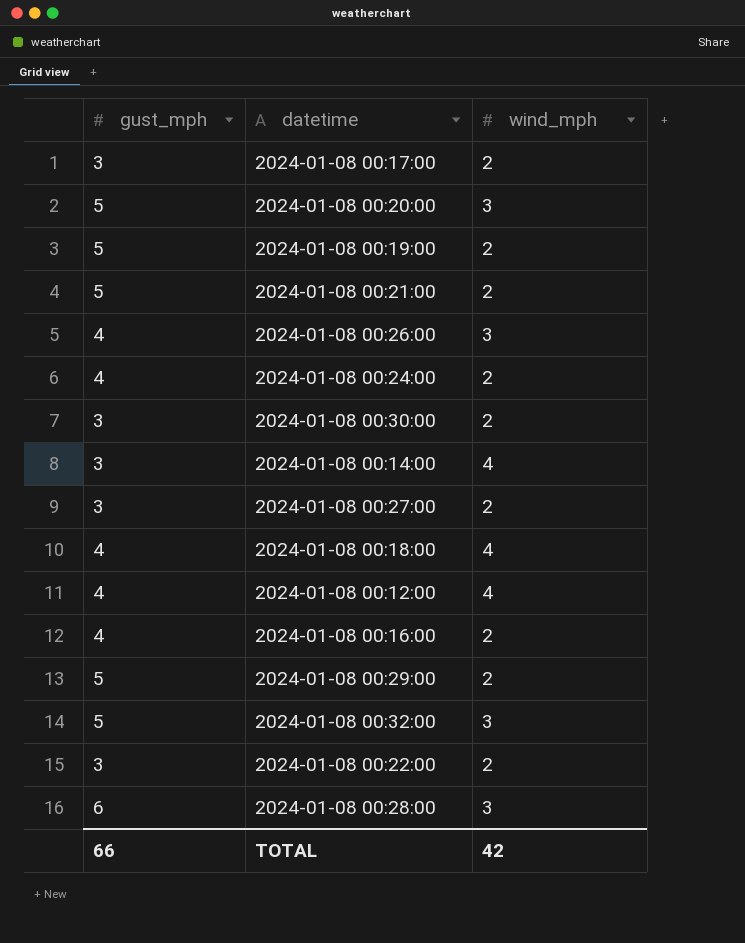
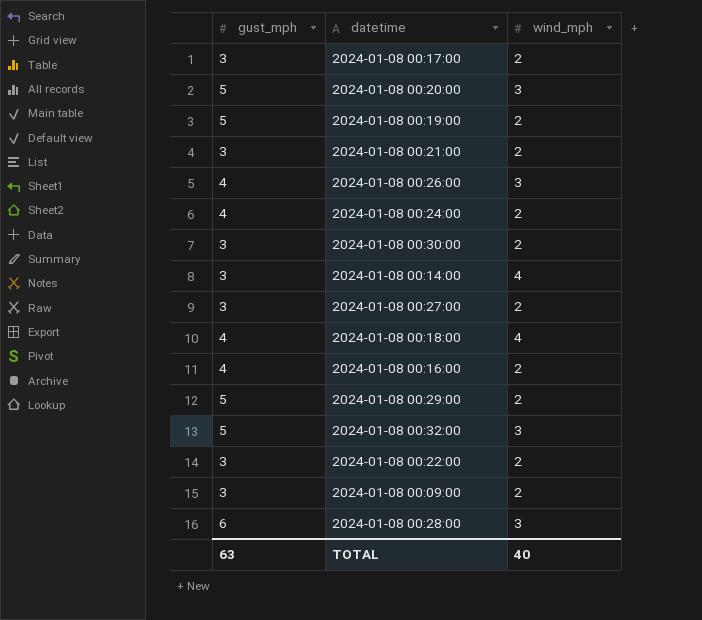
row 2024-01-08 00:12:00: 4 | 4 -> none
2024-01-08 00:21:00 | gust_mph: 5 -> 3
row 2024-01-08 00:09:00: none -> 3 | 2
TOTAL | gust_mph: 66 -> 63
TOTAL | wind_mph: 42 -> 40

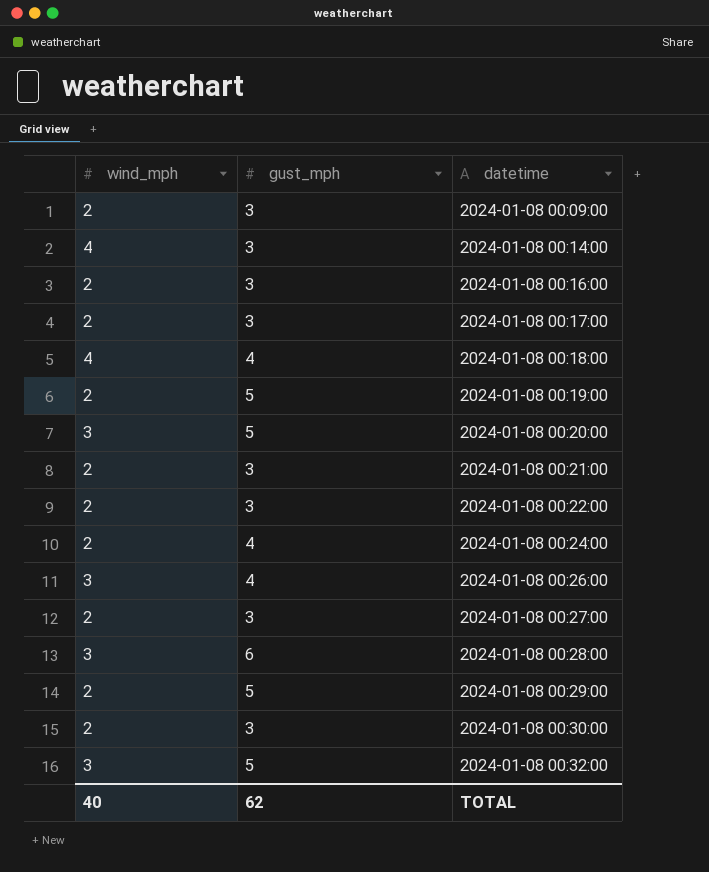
row order: none -> datetime ascending
column wind_mph | position: 3 -> 1
2024-01-08 00:16:00 | gust_mph: 4 -> 3
TOTAL | gust_mph: 63 -> 62

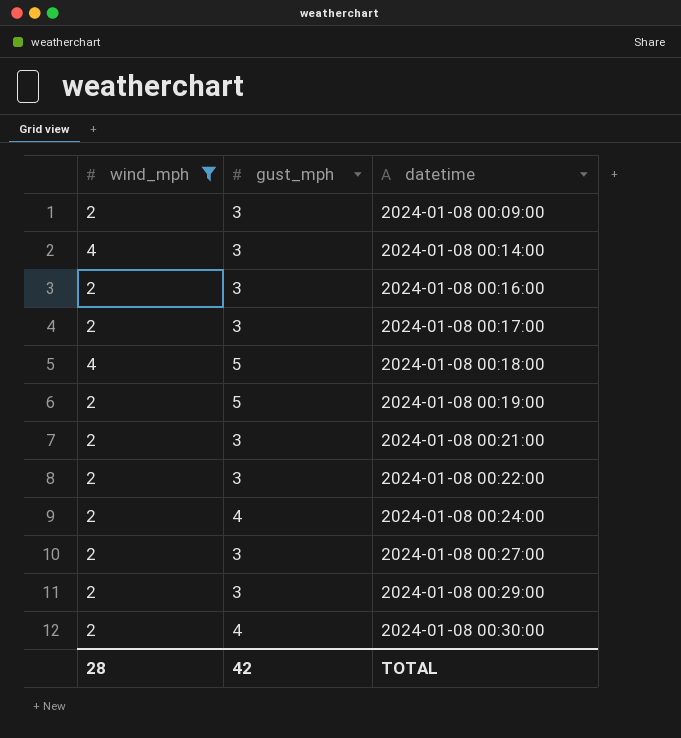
filter: none -> wind_mph != 3
2024-01-08 00:18:00 | gust_mph: 4 -> 5
2024-01-08 00:29:00 | gust_mph: 5 -> 3
2024-01-08 00:30:00 | gust_mph: 3 -> 4
TOTAL | wind_mph: 40 -> 28
TOTAL | gust_mph: 62 -> 42

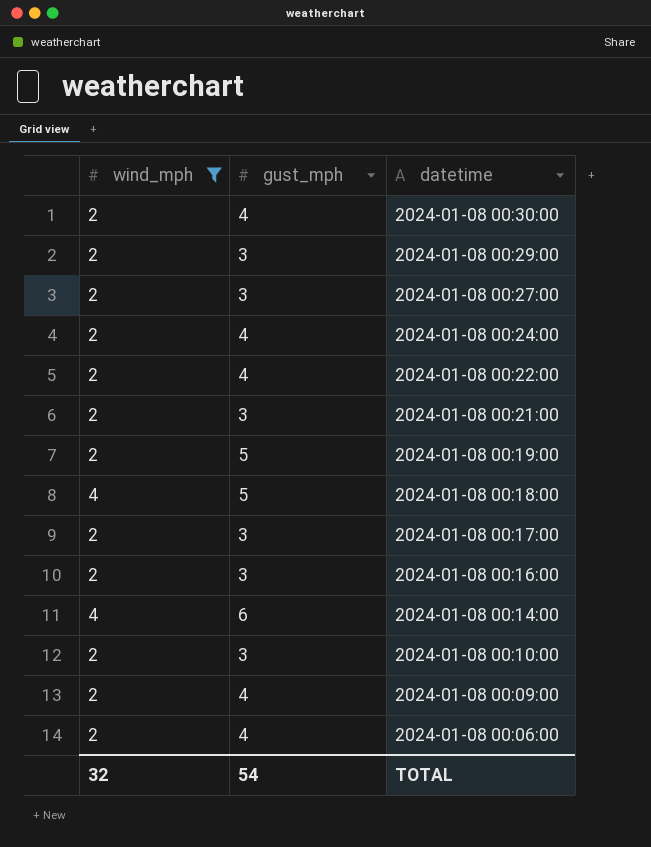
row order: datetime ascending -> datetime descending
2024-01-08 00:22:00 | gust_mph: 3 -> 4
2024-01-08 00:14:00 | gust_mph: 3 -> 6
row 2024-01-08 00:10:00: none -> 2 | 3
2024-01-08 00:09:00 | gust_mph: 3 -> 4
row 2024-01-08 00:06:00: none -> 2 | 4
TOTAL | wind_mph: 28 -> 32
TOTAL | gust_mph: 42 -> 54

